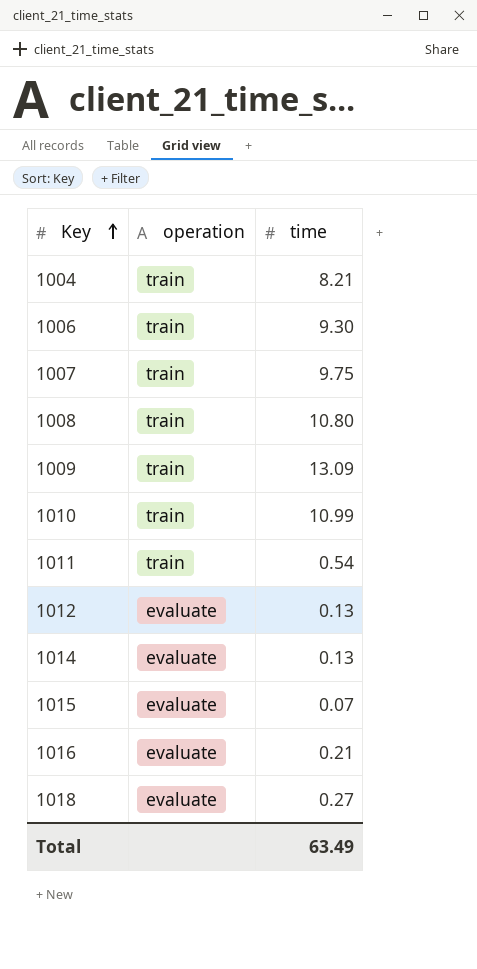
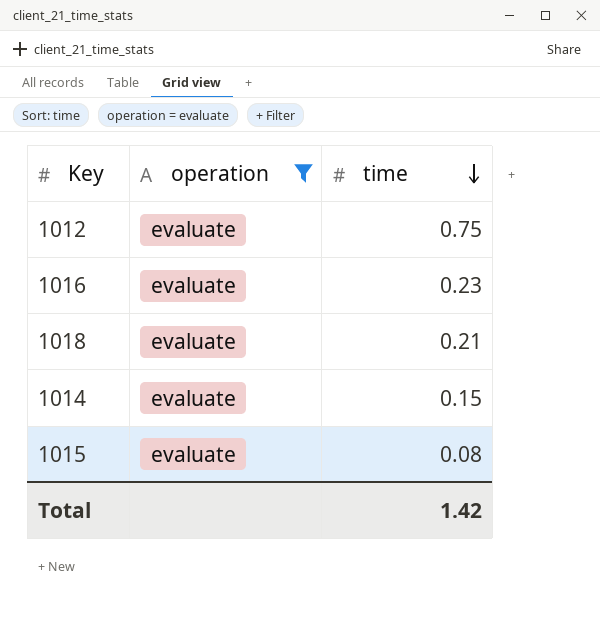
filter: none -> operation = evaluate
row order: Key ascending -> time descending
1012 | time: 0.13 -> 0.75
1016 | time: 0.21 -> 0.23
1018 | time: 0.27 -> 0.21
1014 | time: 0.13 -> 0.15
1015 | time: 0.07 -> 0.08
Total | time: 63.49 -> 1.42

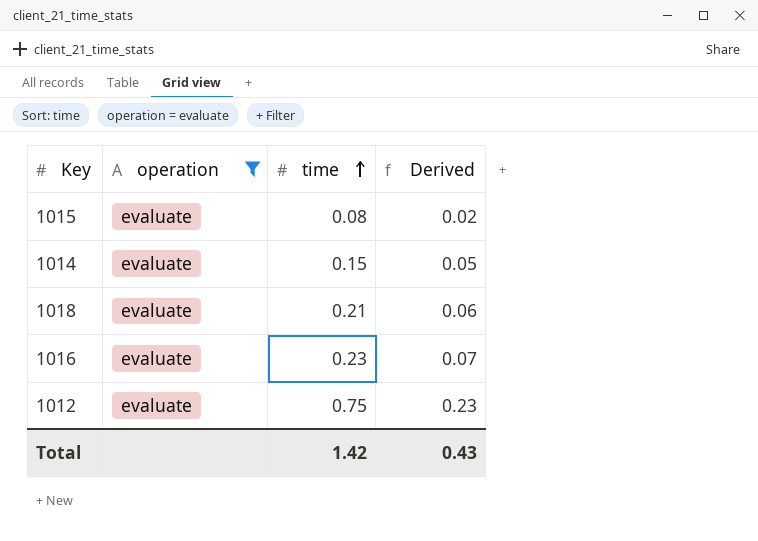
row order: time descending -> time ascending
column Derived | formula: none -> [time] * 0.3

